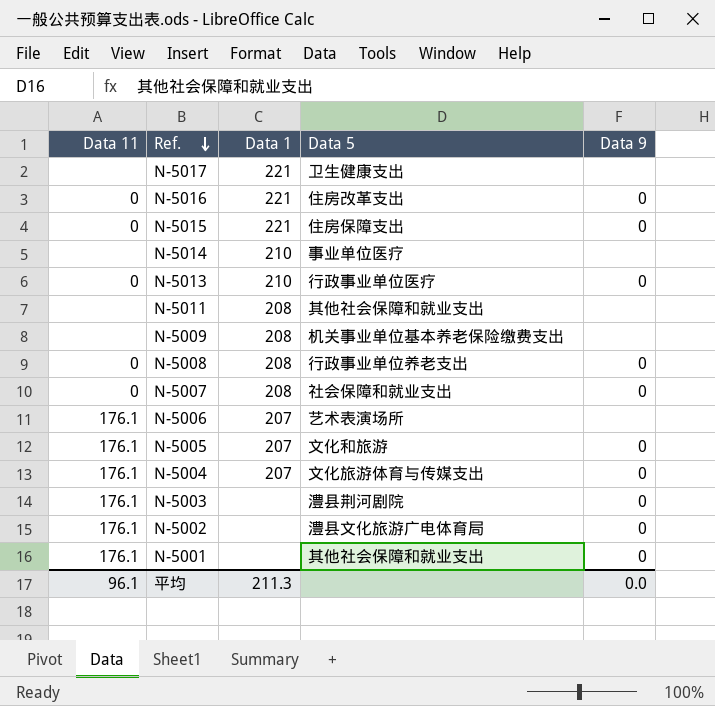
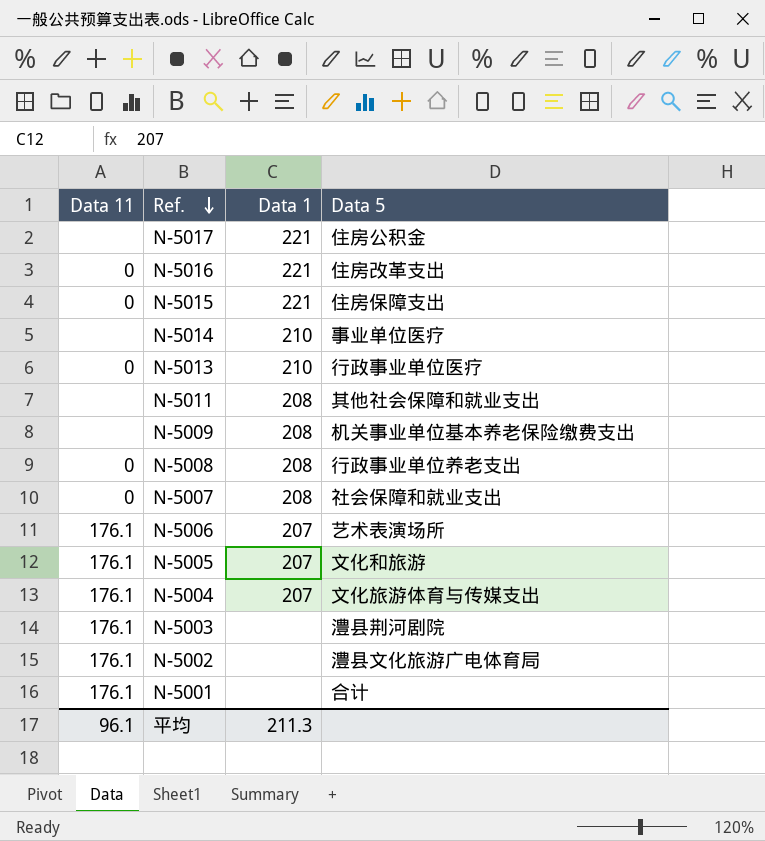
column Data 9 | position: 5 -> none
N-5017 | Data 5: 卫生健康支出 -> 住房公积金
N-5001 | Data 5: 其他社会保障和就业支出 -> 合计

